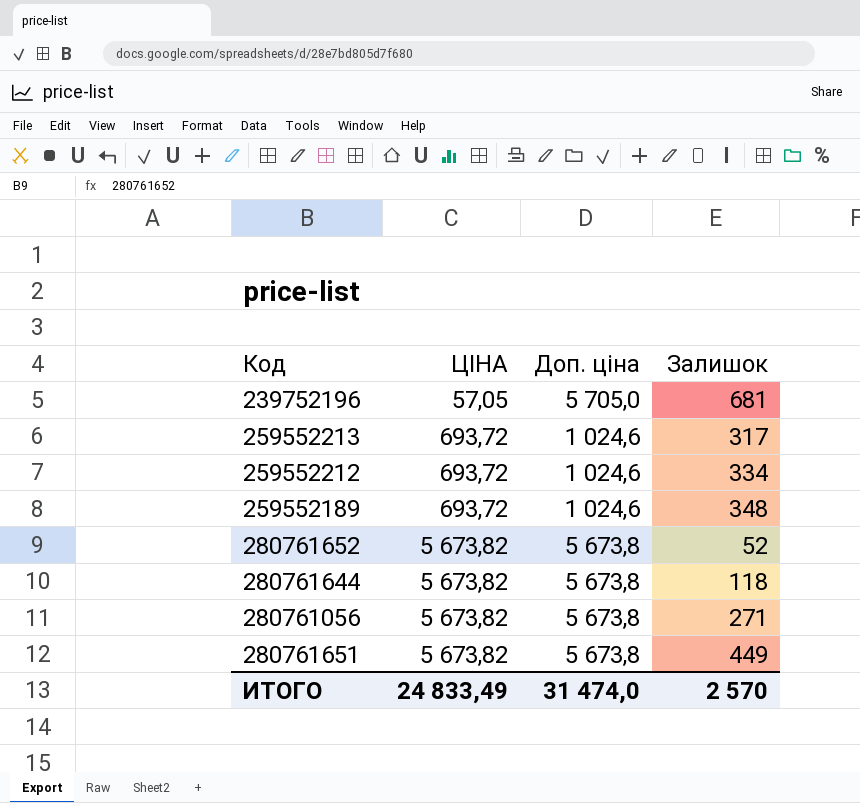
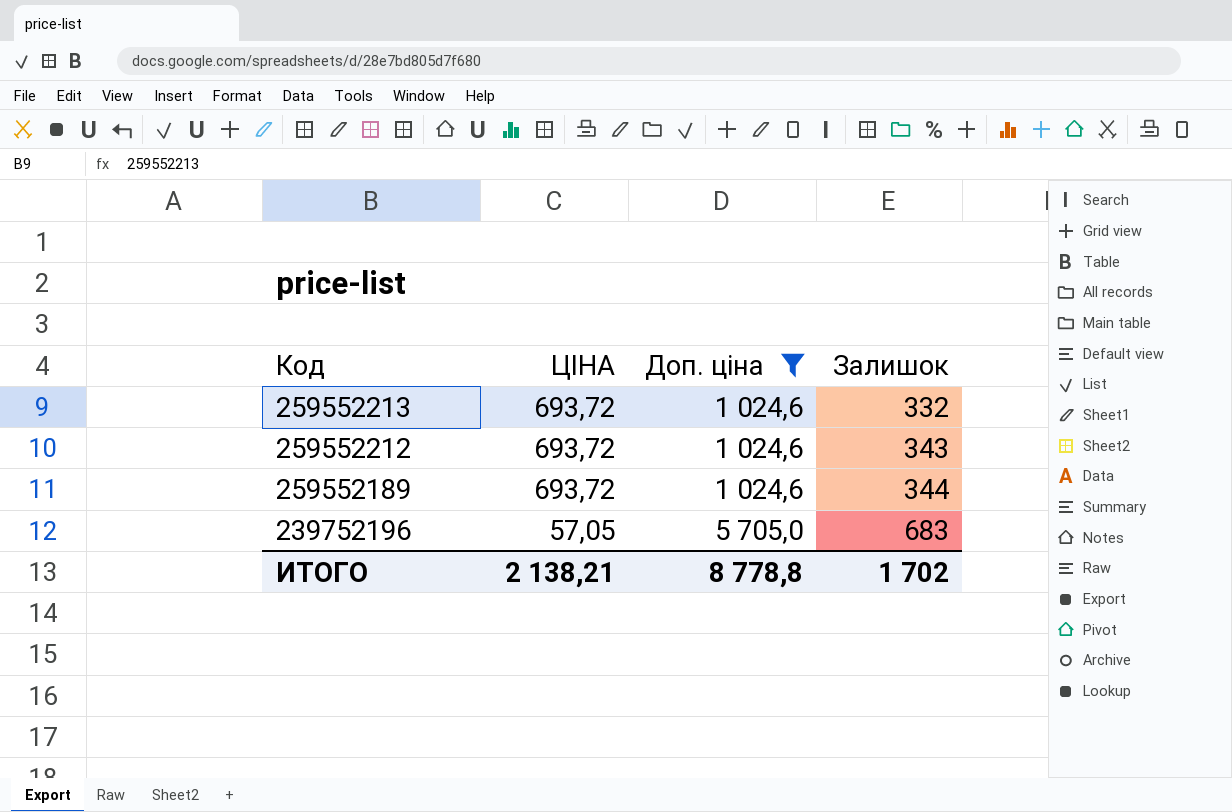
filter: none -> Доп. ціна != 5 673,8
row order: ЦІНА ascending -> Код descending
259552213 | Залишок: 317 -> 332
259552212 | Залишок: 334 -> 343
259552189 | Залишок: 348 -> 344
239752196 | Залишок: 681 -> 683
ИТОГО | ЦІНА: 24 833,49 -> 2 138,21
ИТОГО | Доп. ціна: 31 474,0 -> 8 778,8
ИТОГО | Залишок: 2 570 -> 1 702

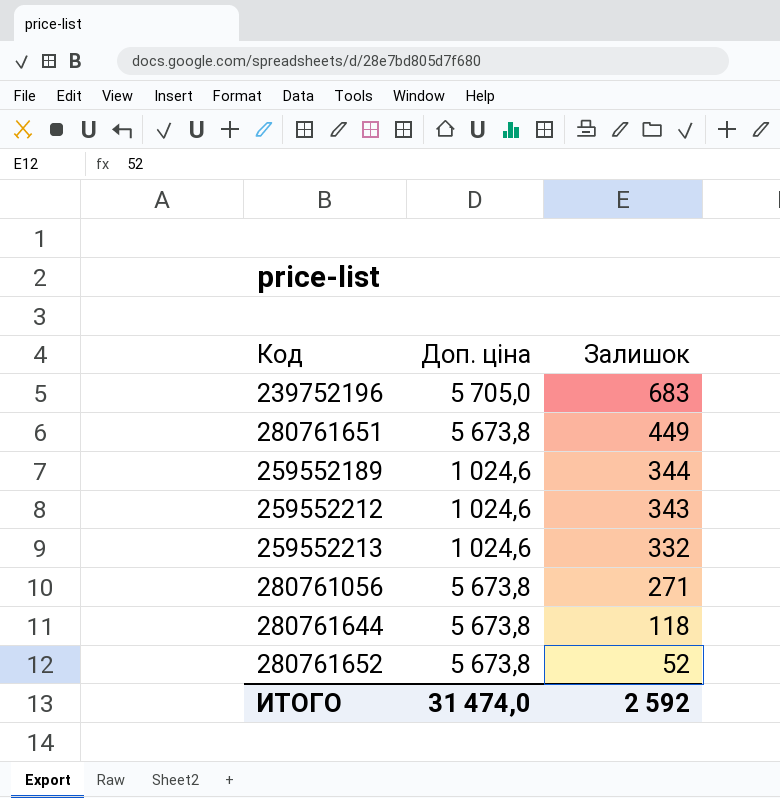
filter: Доп. ціна != 5 673,8 -> none
row order: Код descending -> Залишок descending
column ЦІНА | position: 2 -> none
ИТОГО | Доп. ціна: 8 778,8 -> 31 474,0
ИТОГО | Залишок: 1 702 -> 2 592

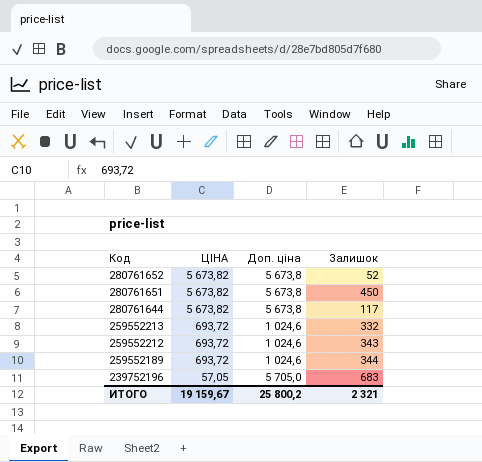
row order: Залишок descending -> Код descending
column ЦІНА | position: none -> 2
row 280761056: 5 673,8 | 271 -> none
280761651 | Залишок: 449 -> 450
280761644 | Залишок: 118 -> 117
ИТОГО | Доп. ціна: 31 474,0 -> 25 800,2
ИТОГО | Залишок: 2 592 -> 2 321

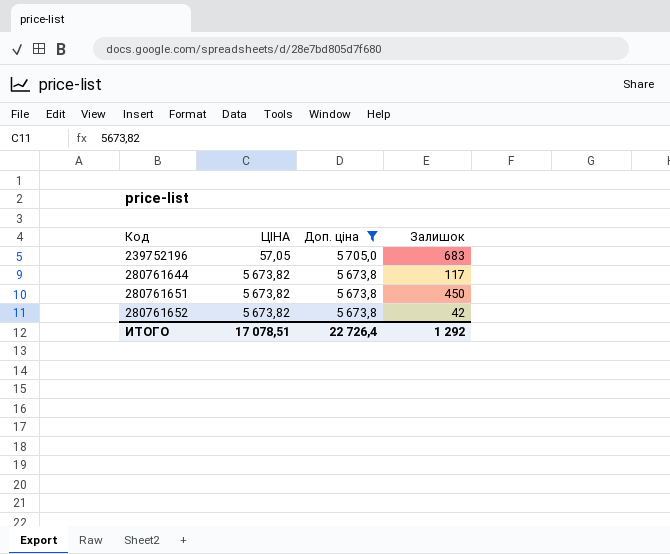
filter: none -> Доп. ціна != 1 024,6
row order: Код descending -> Код ascending
280761652 | Залишок: 52 -> 42
ИТОГО | ЦІНА: 19 159,67 -> 17 078,51
ИТОГО | Доп. ціна: 25 800,2 -> 22 726,4
ИТОГО | Залишок: 2 321 -> 1 292

